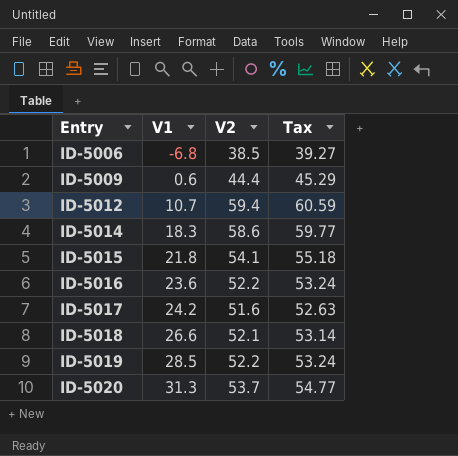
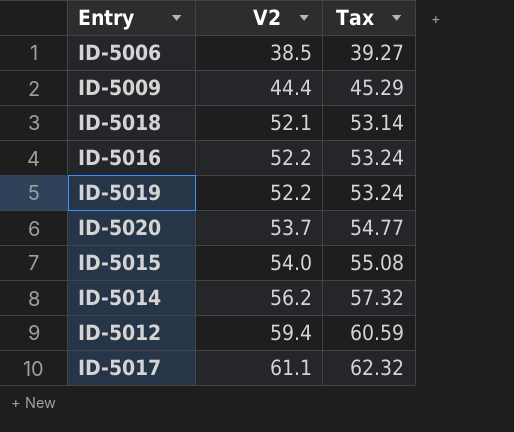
row order: Entry ascending -> V2 ascending
column V1 | position: 2 -> none
ID-5015 | V2: 54.1 -> 54.0
ID-5015 | Tax: 55.18 -> 55.08
ID-5014 | V2: 58.6 -> 56.2
ID-5014 | Tax: 59.77 -> 57.32
ID-5017 | V2: 51.6 -> 61.1
ID-5017 | Tax: 52.63 -> 62.32

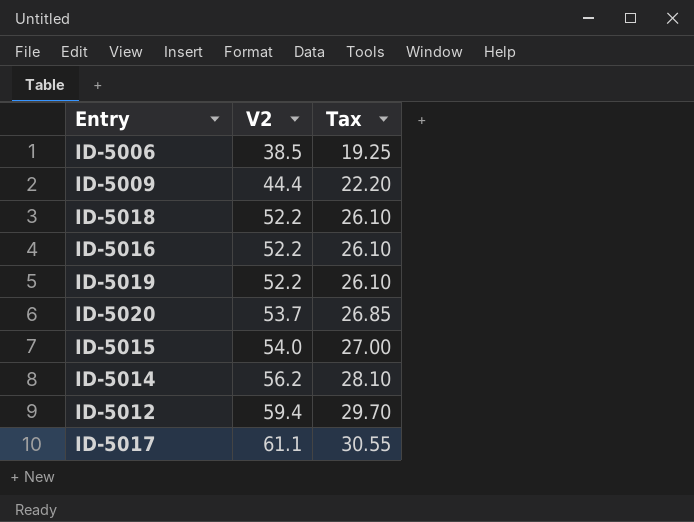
column Tax | formula: [V2] * 1.02 -> [V2] * 0.5
ID-5018 | V2: 52.1 -> 52.2

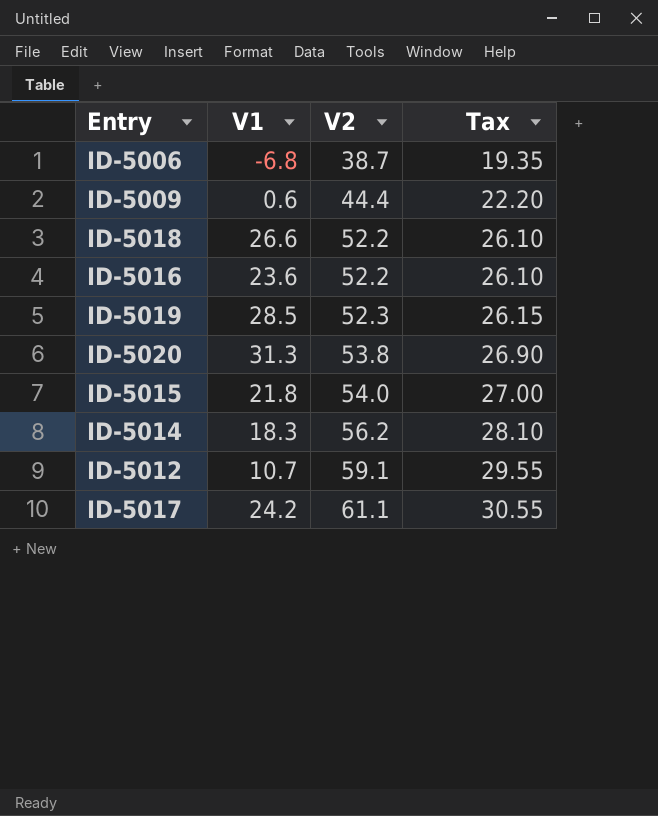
column V1 | position: none -> 2
ID-5006 | V2: 38.5 -> 38.7
ID-5006 | Tax: 19.25 -> 19.35
ID-5019 | V2: 52.2 -> 52.3
ID-5019 | Tax: 26.10 -> 26.15
ID-5020 | V2: 53.7 -> 53.8
ID-5020 | Tax: 26.85 -> 26.90
ID-5012 | V2: 59.4 -> 59.1
ID-5012 | Tax: 29.70 -> 29.55

